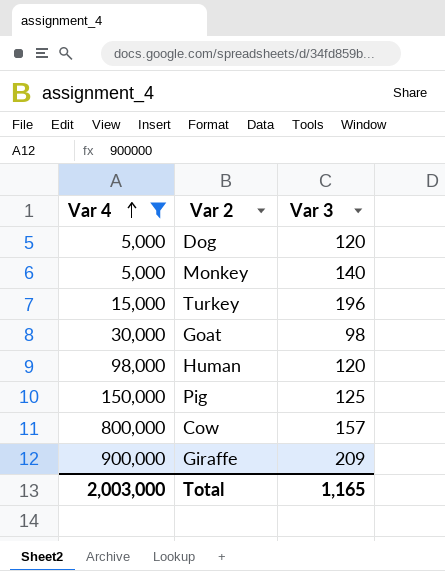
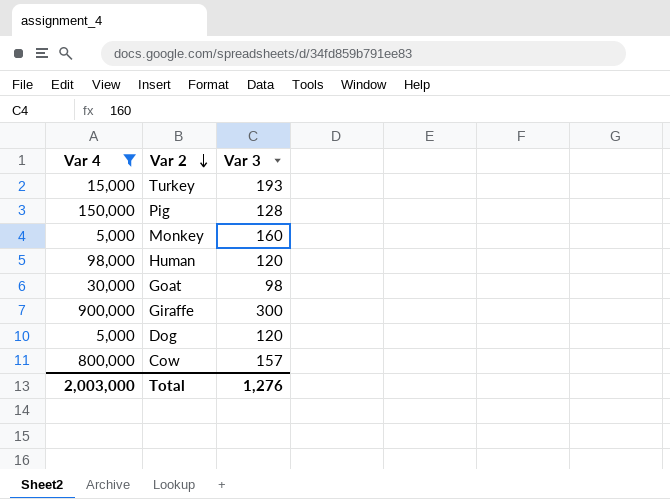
row order: Var 4 ascending -> Var 2 descending
Turkey | Var 3: 196 -> 193
Pig | Var 3: 125 -> 128
Monkey | Var 3: 140 -> 160
Giraffe | Var 3: 209 -> 300
Total | Var 3: 1,165 -> 1,276

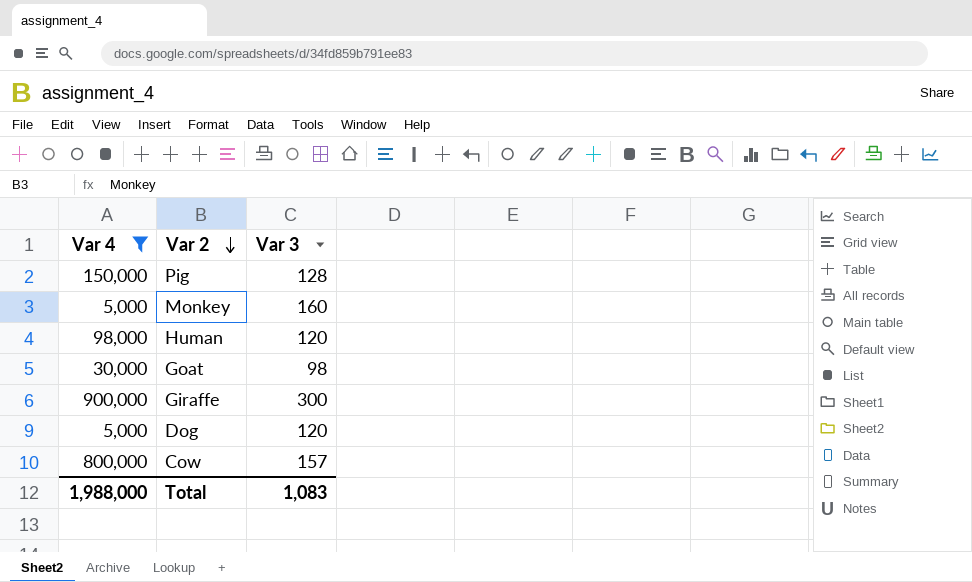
row Turkey: 15,000 | 193 -> none
Total | Var 4: 2,003,000 -> 1,988,000
Total | Var 3: 1,276 -> 1,083

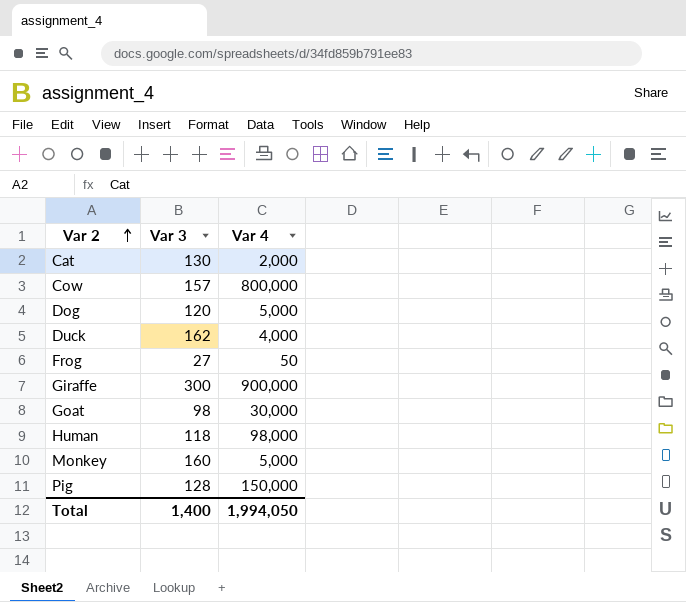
filter: Var 4 >= 5,000 -> none
row order: Var 2 descending -> Var 2 ascending
column Var 4 | position: 1 -> 3
Human | Var 3: 120 -> 118
Total | Var 3: 1,083 -> 1,400
Total | Var 4: 1,988,000 -> 1,994,050

